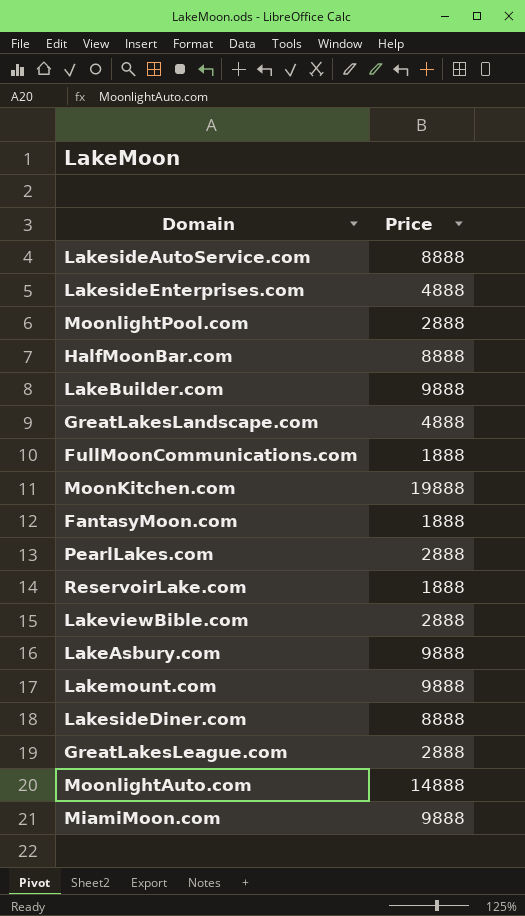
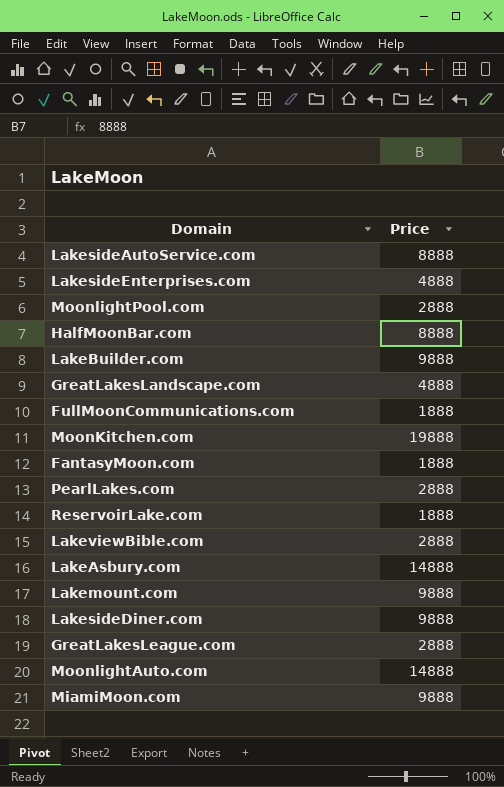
LakeAsbury.com | Price: 9888 -> 14888
LakesideDiner.com | Price: 8888 -> 9888

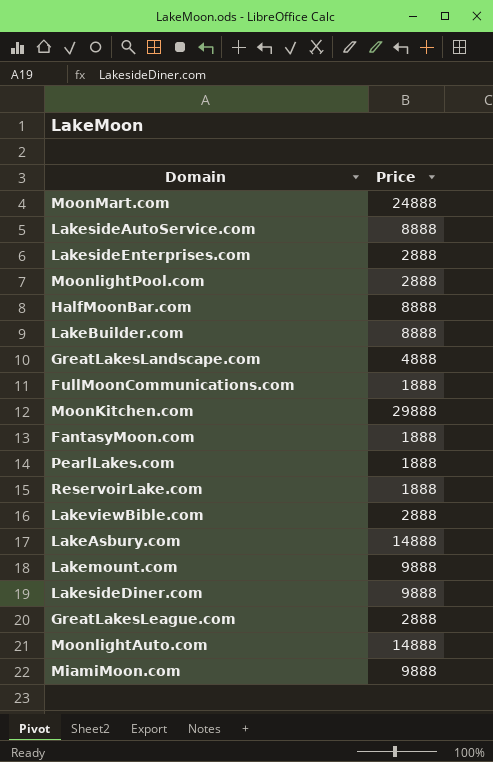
row MoonMart.com: none -> 24888
LakesideEnterprises.com | Price: 4888 -> 2888
LakeBuilder.com | Price: 9888 -> 8888
MoonKitchen.com | Price: 19888 -> 29888
PearlLakes.com | Price: 2888 -> 1888

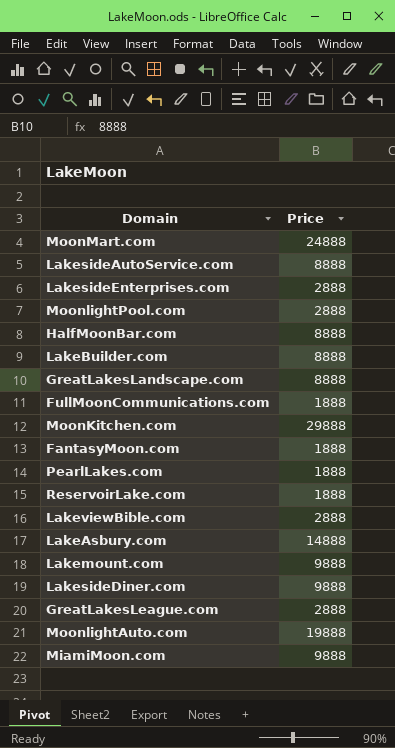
GreatLakesLandscape.com | Price: 4888 -> 8888
MoonlightAuto.com | Price: 14888 -> 19888

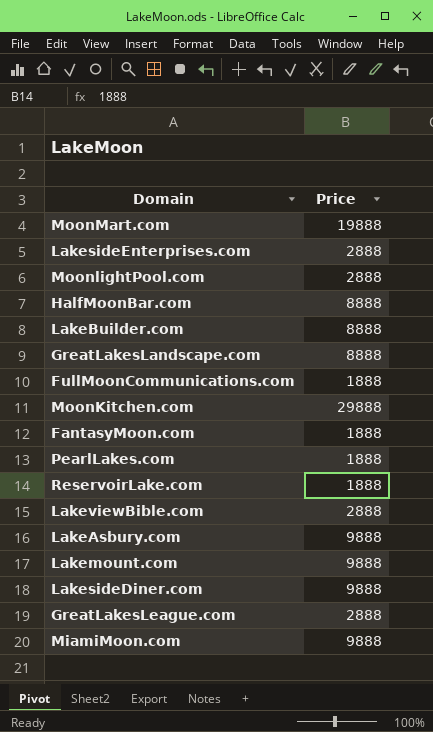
row LakesideAutoService.com: 8888 -> none
row MoonlightAuto.com: 19888 -> none
MoonMart.com | Price: 24888 -> 19888
LakeAsbury.com | Price: 14888 -> 9888

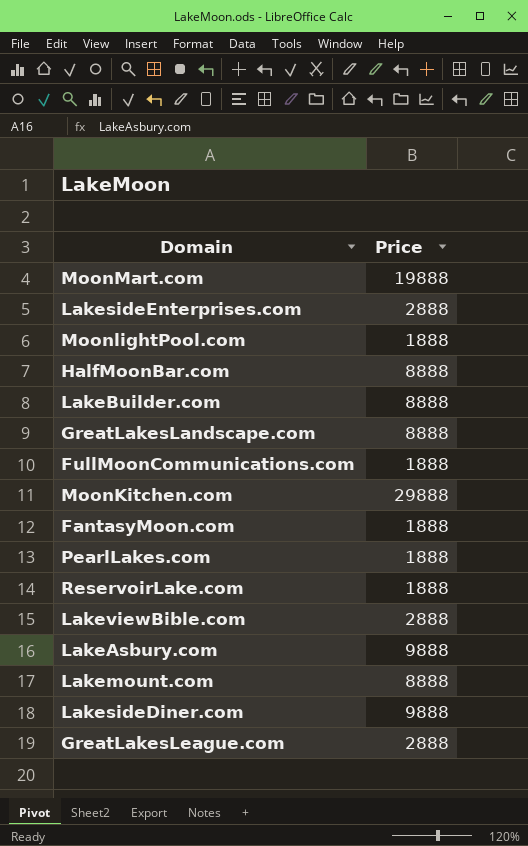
row MiamiMoon.com: 9888 -> none
MoonlightPool.com | Price: 2888 -> 1888
Lakemount.com | Price: 9888 -> 8888

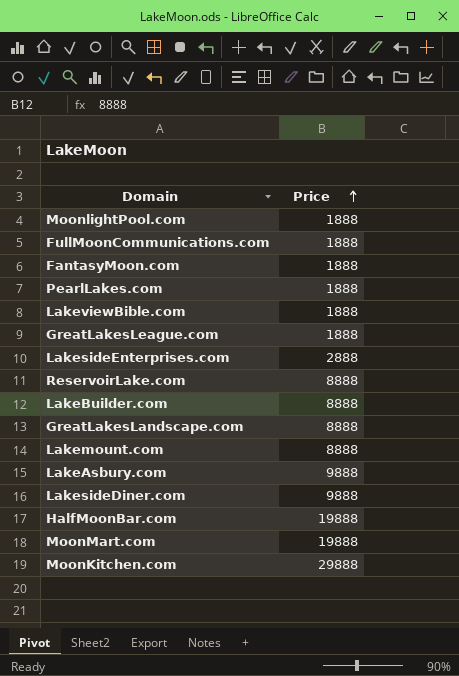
row order: none -> Price ascending
LakeviewBible.com | Price: 2888 -> 1888
GreatLakesLeague.com | Price: 2888 -> 1888
ReservoirLake.com | Price: 1888 -> 8888
HalfMoonBar.com | Price: 8888 -> 19888

